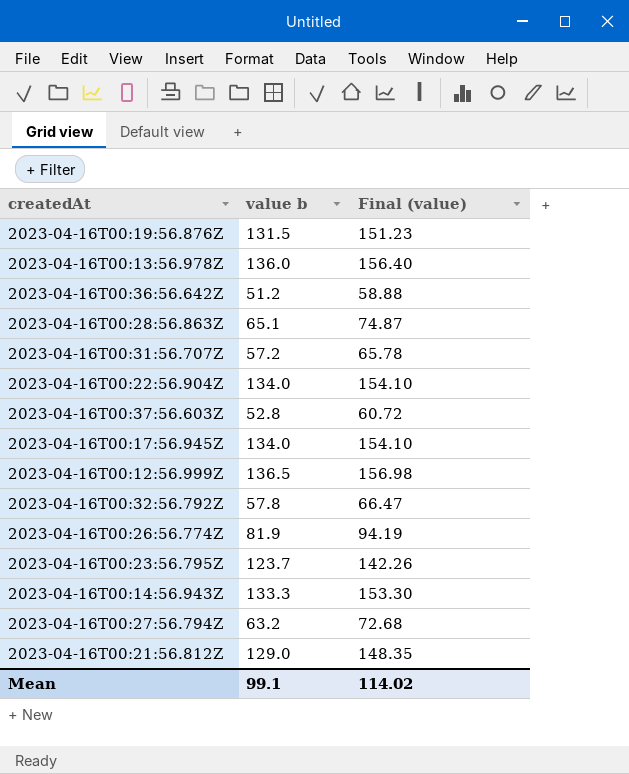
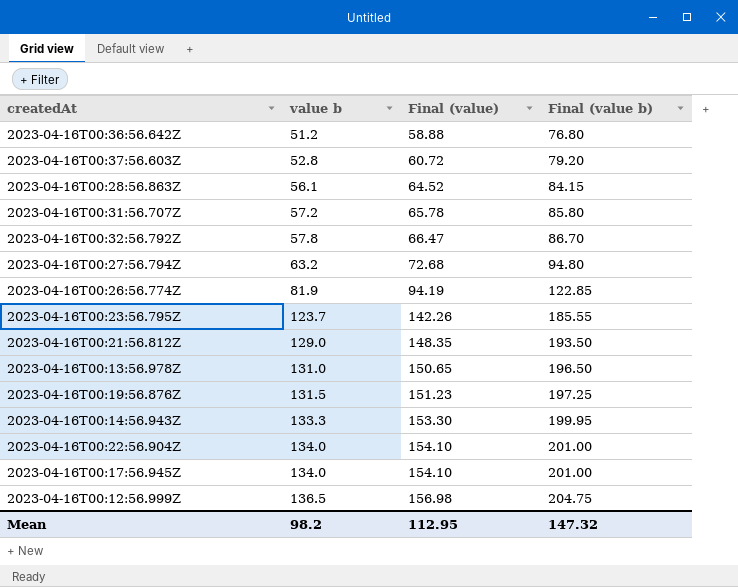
row order: none -> value b ascending
column Final (value b) | formula: none -> [value b] * 1.5
2023-04-16T00:28:56.863Z | value b: 65.1 -> 56.1
2023-04-16T00:28:56.863Z | Final (value): 74.87 -> 64.52
2023-04-16T00:13:56.978Z | value b: 136.0 -> 131.0
2023-04-16T00:13:56.978Z | Final (value): 156.40 -> 150.65
Mean | value b: 99.1 -> 98.2
Mean | Final (value): 114.02 -> 112.95

